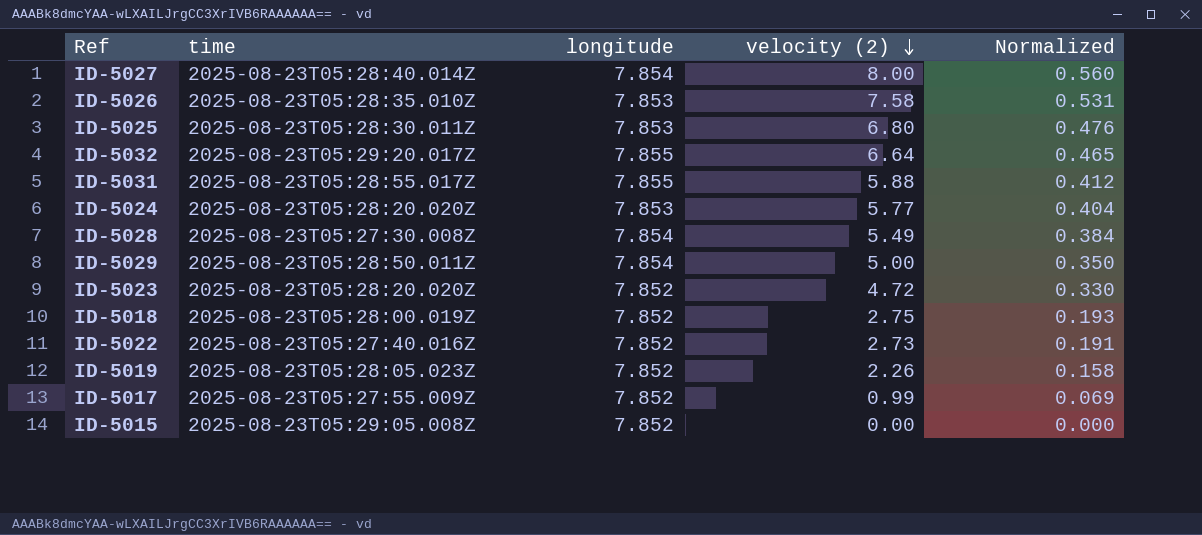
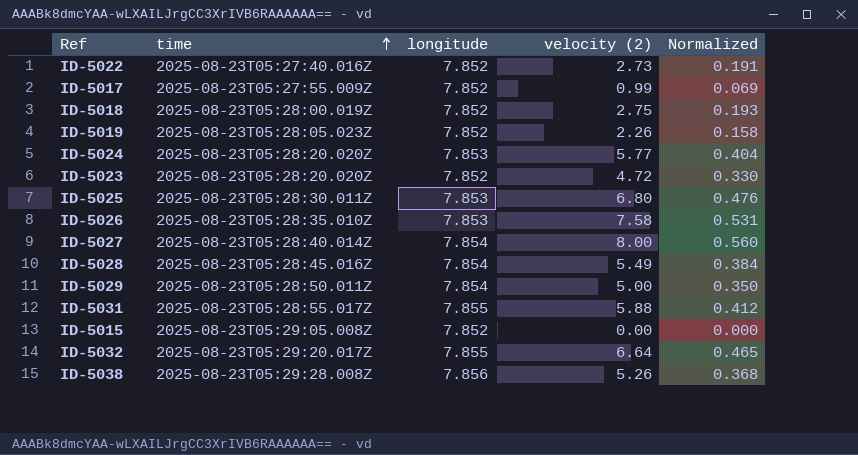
row order: velocity (2) descending -> time ascending
ID-5028 | time: 2025-08-23T05:27:30.008Z -> 2025-08-23T05:28:45.016Z
row ID-5038: none -> 2025-08-23T05:29:28.008Z | 7.856 | 5.26 | 0.368

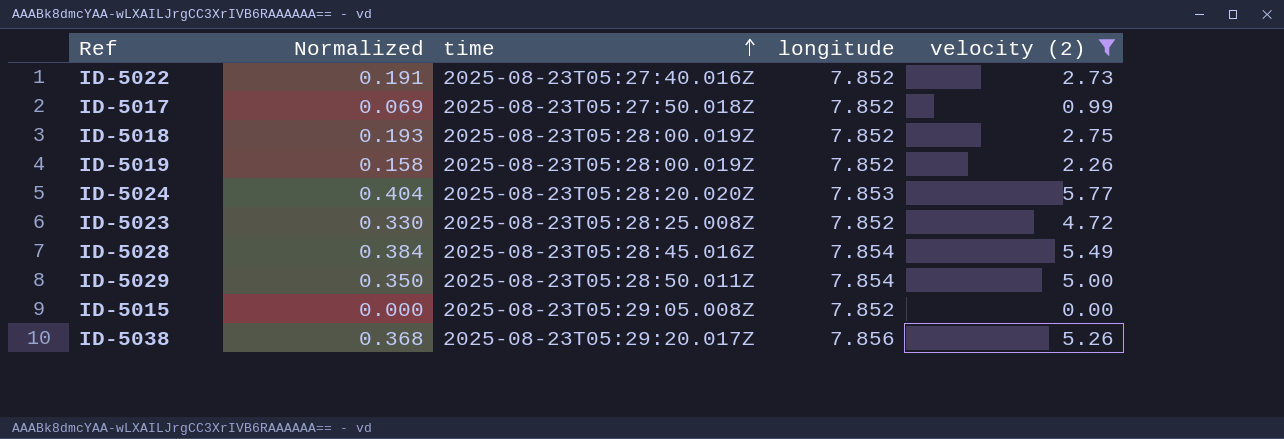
filter: none -> velocity (2) <= 5.77
column Normalized | position: 5 -> 2
ID-5017 | time: 2025-08-23T05:27:55.009Z -> 2025-08-23T05:27:50.018Z
ID-5019 | time: 2025-08-23T05:28:05.023Z -> 2025-08-23T05:28:00.019Z
ID-5023 | time: 2025-08-23T05:28:20.020Z -> 2025-08-23T05:28:25.008Z
ID-5038 | time: 2025-08-23T05:29:28.008Z -> 2025-08-23T05:29:20.017Z

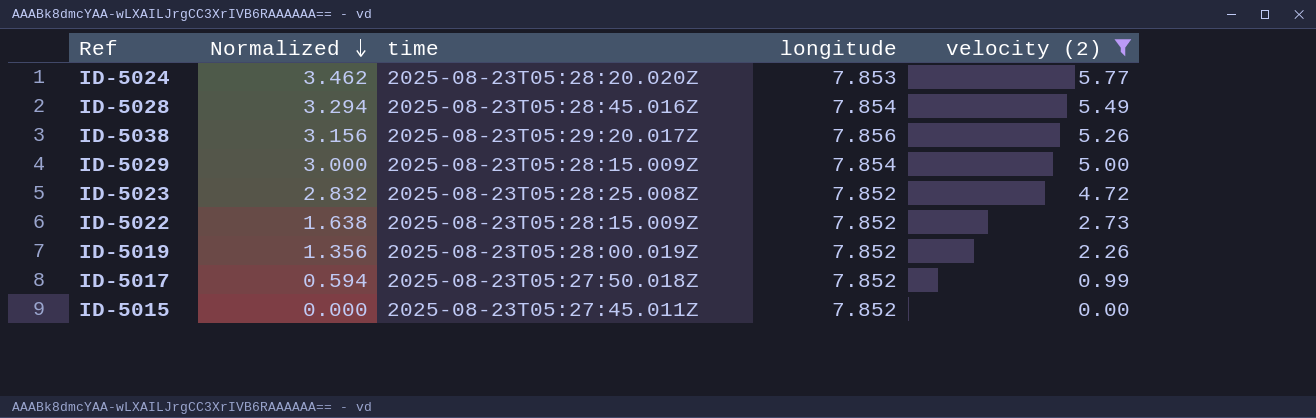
row order: time ascending -> Normalized descending
column Normalized | formula: [velocity (2)] * 0.07 -> [velocity (2)] * 0.6
row ID-5018: 0.193 | 2025-08-23T05:28:00.019Z | 7.852 | 2.75 -> none
ID-5029 | time: 2025-08-23T05:28:50.011Z -> 2025-08-23T05:28:15.009Z
ID-5022 | time: 2025-08-23T05:27:40.016Z -> 2025-08-23T05:28:15.009Z
ID-5015 | time: 2025-08-23T05:29:05.008Z -> 2025-08-23T05:27:45.011Z

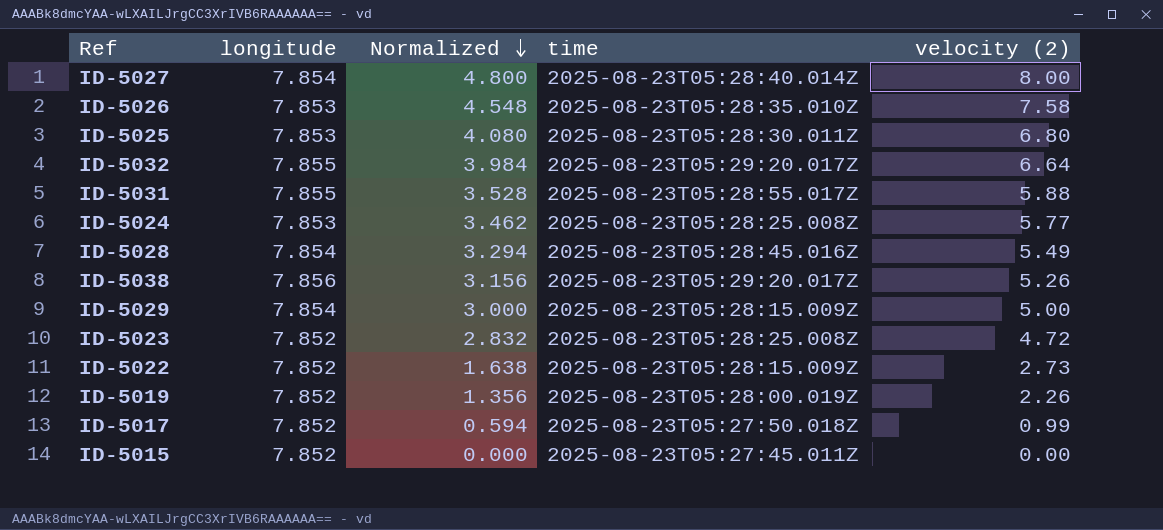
filter: velocity (2) <= 5.77 -> none
column longitude | position: 4 -> 2
ID-5024 | time: 2025-08-23T05:28:20.020Z -> 2025-08-23T05:28:25.008Z

